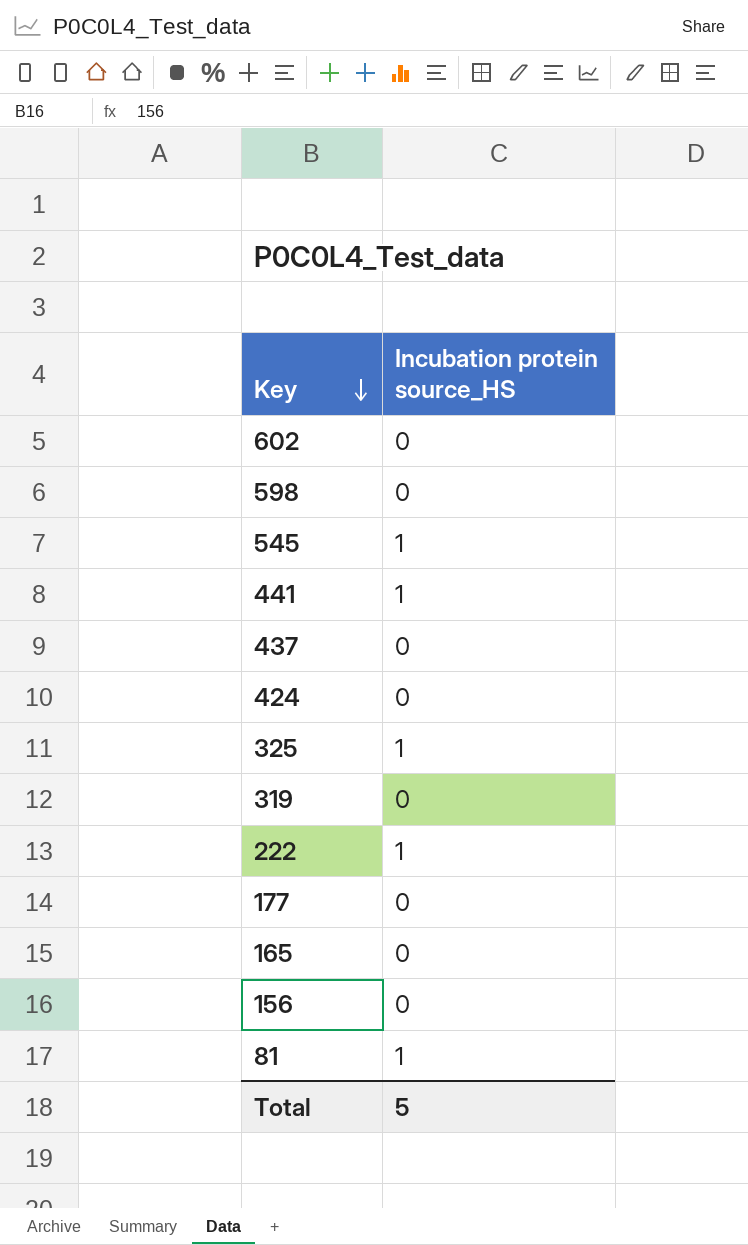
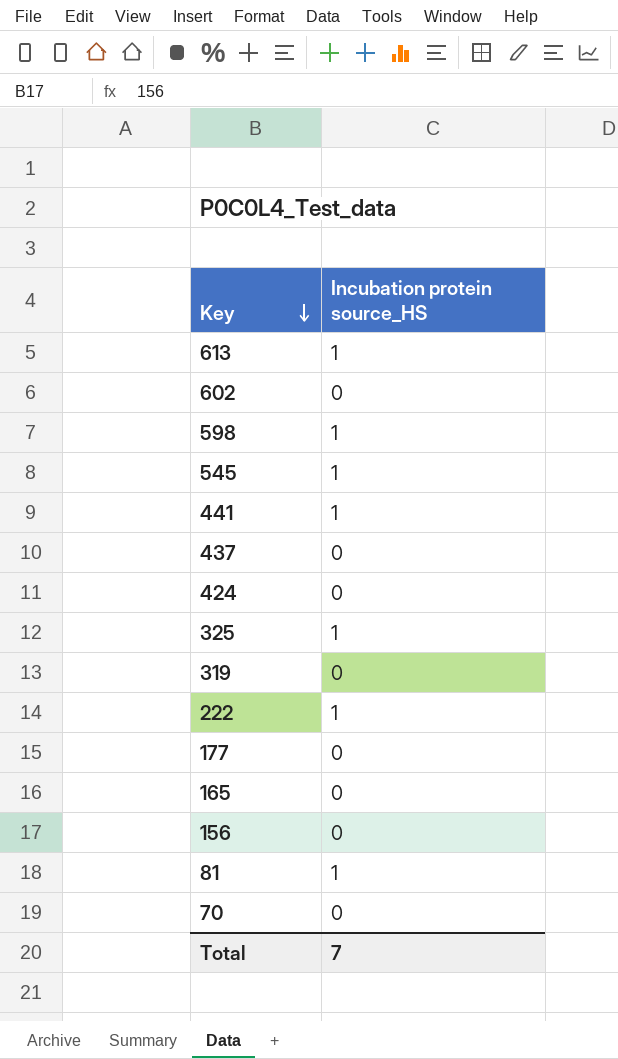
row 613: none -> 1
598 | Incubation protein source_HS: 0 -> 1
row 70: none -> 0
Total | Incubation protein source_HS: 5 -> 7

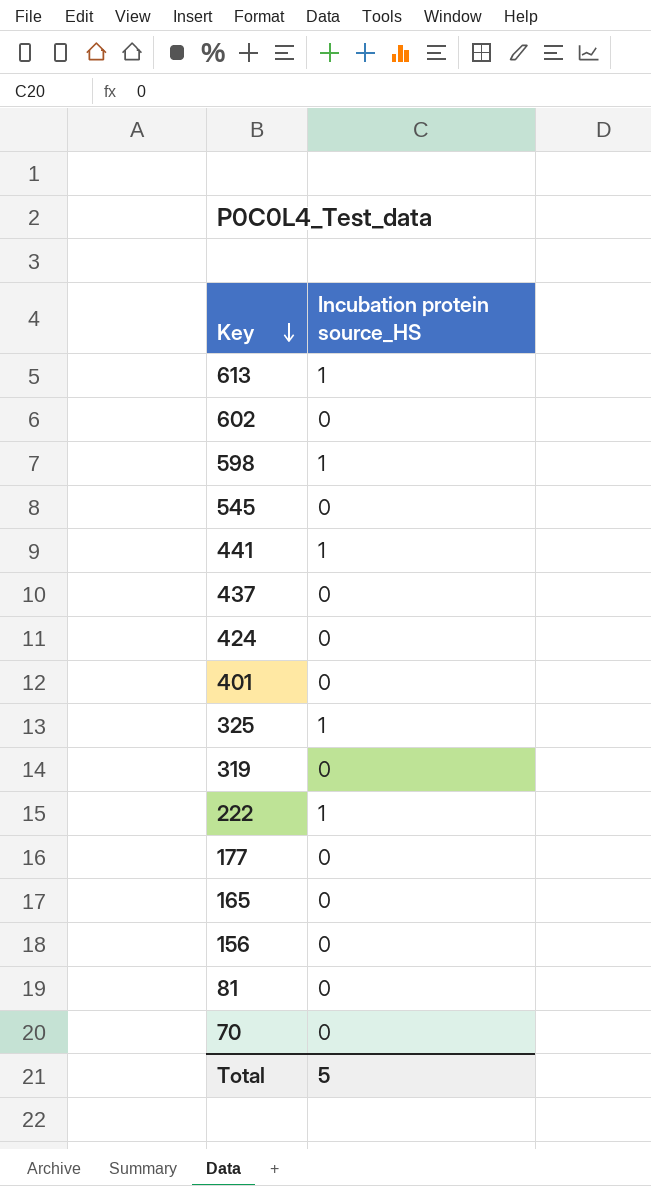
545 | Incubation protein source_HS: 1 -> 0
row 401: none -> 0
81 | Incubation protein source_HS: 1 -> 0
Total | Incubation protein source_HS: 7 -> 5

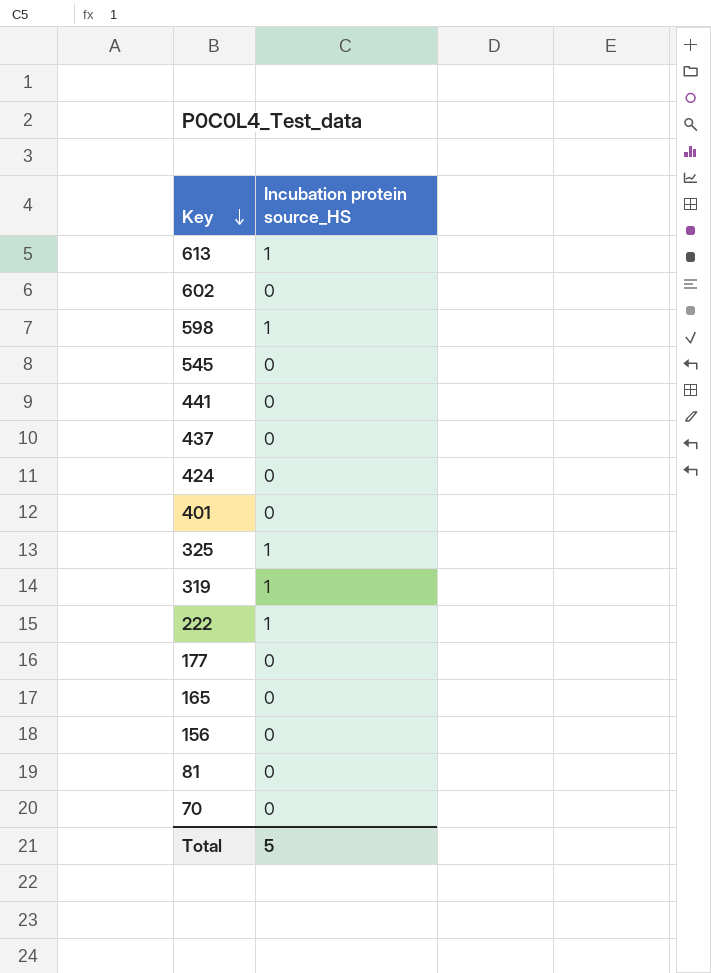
441 | Incubation protein source_HS: 1 -> 0
319 | Incubation protein source_HS: 0 -> 1

